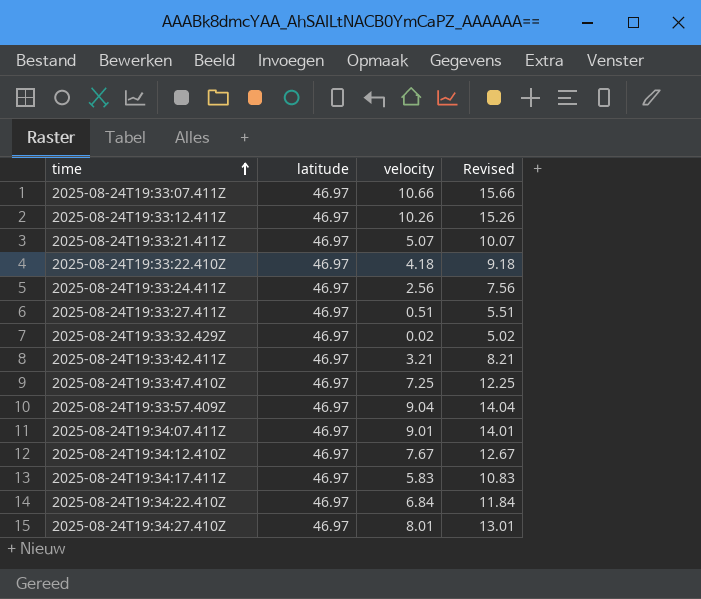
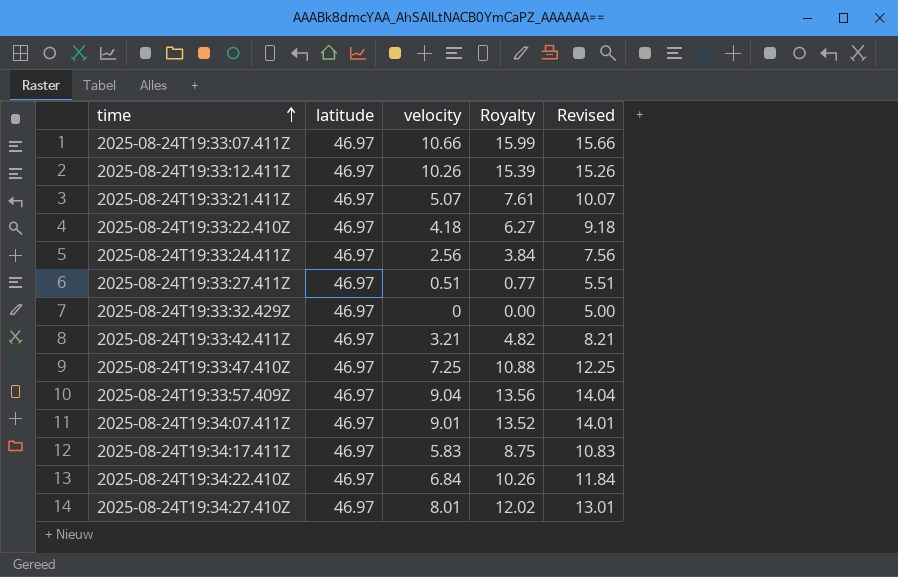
column Royalty | formula: none -> [velocity] * 1.5
row 2025-08-24T19:34:12.410Z: 46.97 | 7.67 | 12.67 -> none
2025-08-24T19:33:32.429Z | velocity: 0.02 -> 0
2025-08-24T19:33:32.429Z | Revised: 5.02 -> 5.00

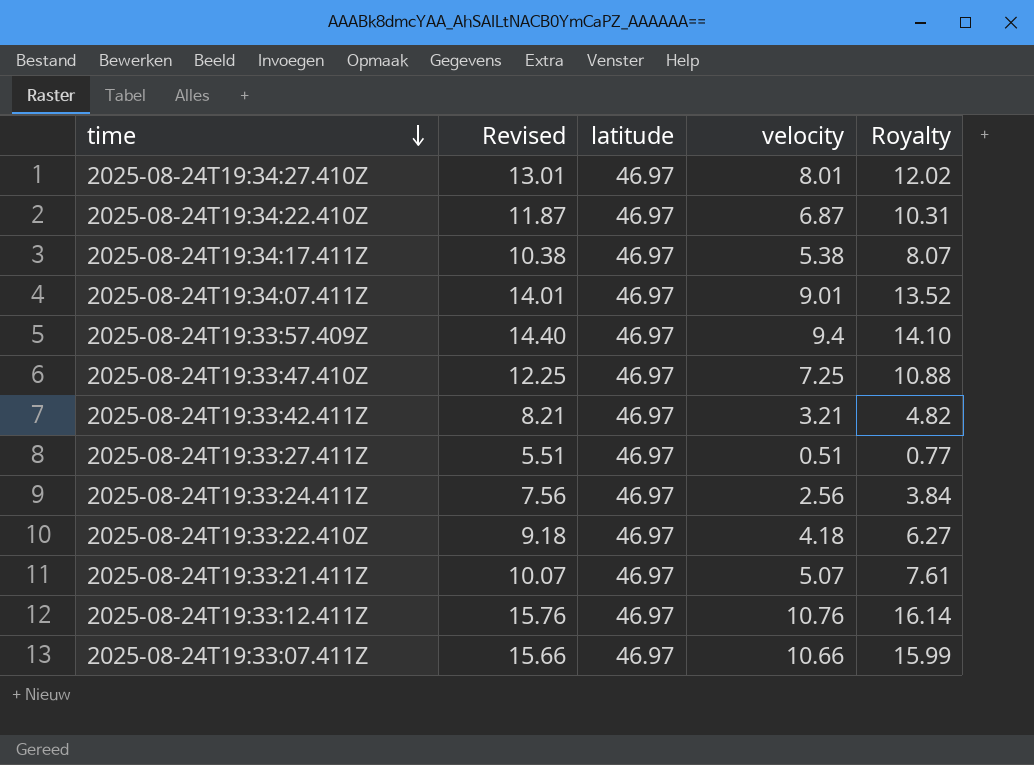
row order: time ascending -> time descending
column Revised | position: 5 -> 2
row 2025-08-24T19:33:32.429Z: 46.97 | 0 | 0.00 | 5.00 -> none
2025-08-24T19:34:22.410Z | Revised: 11.84 -> 11.87
2025-08-24T19:34:22.410Z | velocity: 6.84 -> 6.87
2025-08-24T19:34:22.410Z | Royalty: 10.26 -> 10.31
2025-08-24T19:34:17.411Z | Revised: 10.83 -> 10.38
2025-08-24T19:34:17.411Z | velocity: 5.83 -> 5.38
2025-08-24T19:34:17.411Z | Royalty: 8.75 -> 8.07
2025-08-24T19:33:57.409Z | Revised: 14.04 -> 14.40
2025-08-24T19:33:57.409Z | velocity: 9.04 -> 9.4
2025-08-24T19:33:57.409Z | Royalty: 13.56 -> 14.10
2025-08-24T19:33:12.411Z | Revised: 15.26 -> 15.76
2025-08-24T19:33:12.411Z | velocity: 10.26 -> 10.76
2025-08-24T19:33:12.411Z | Royalty: 15.39 -> 16.14

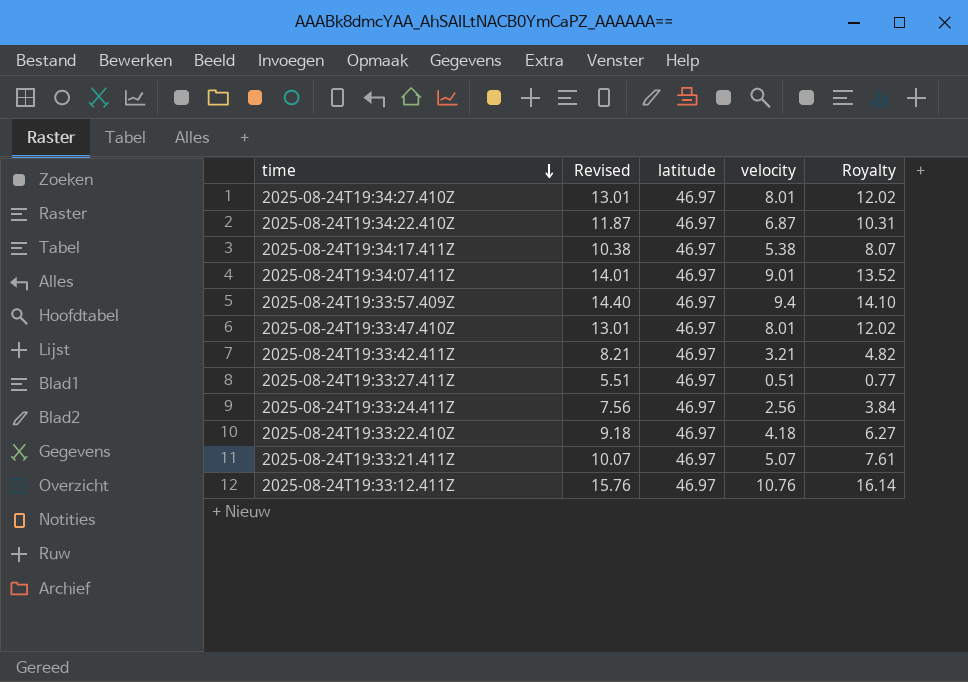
row 2025-08-24T19:33:07.411Z: 15.66 | 46.97 | 10.66 | 15.99 -> none
2025-08-24T19:33:47.410Z | Revised: 12.25 -> 13.01
2025-08-24T19:33:47.410Z | velocity: 7.25 -> 8.01
2025-08-24T19:33:47.410Z | Royalty: 10.88 -> 12.02

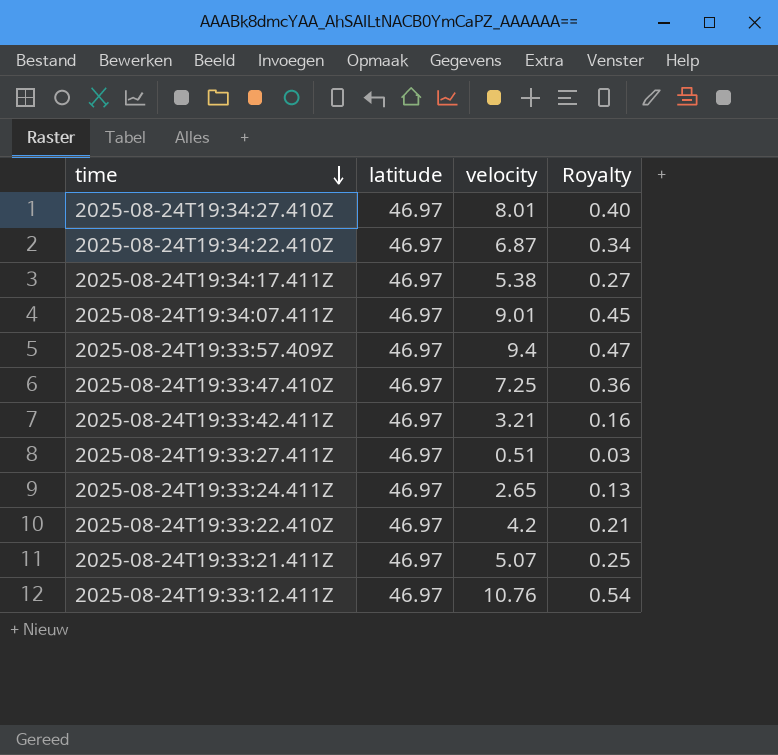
column Revised | formula: [velocity] + 5 -> none
column Royalty | formula: [velocity] * 1.5 -> [velocity] * 0.05
2025-08-24T19:33:47.410Z | velocity: 8.01 -> 7.25
2025-08-24T19:33:24.411Z | velocity: 2.56 -> 2.65
2025-08-24T19:33:22.410Z | velocity: 4.18 -> 4.2

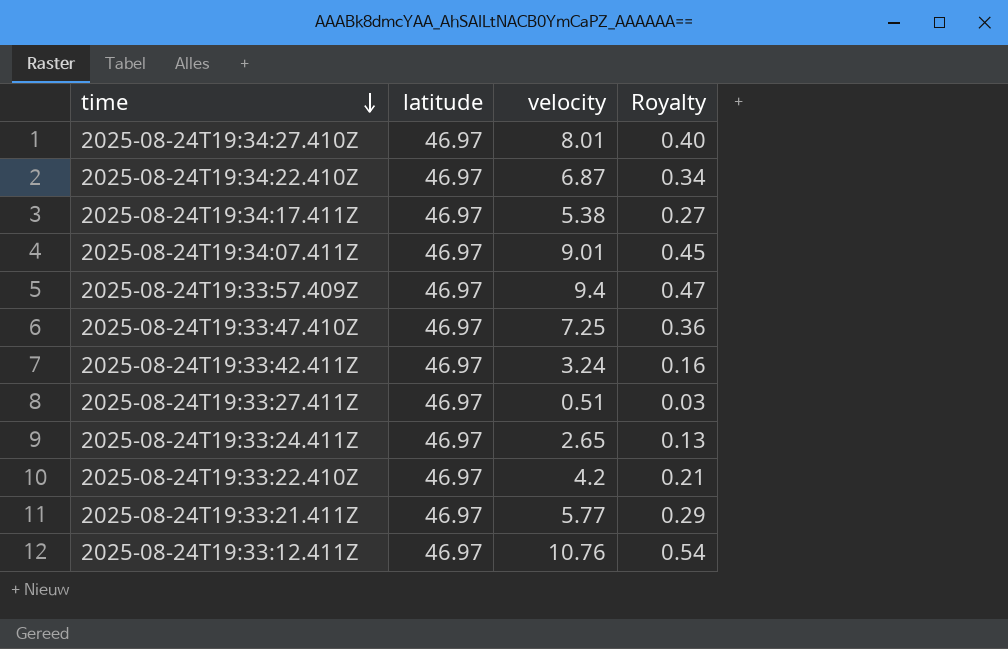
2025-08-24T19:33:42.411Z | velocity: 3.21 -> 3.24
2025-08-24T19:33:21.411Z | velocity: 5.07 -> 5.77
2025-08-24T19:33:21.411Z | Royalty: 0.25 -> 0.29

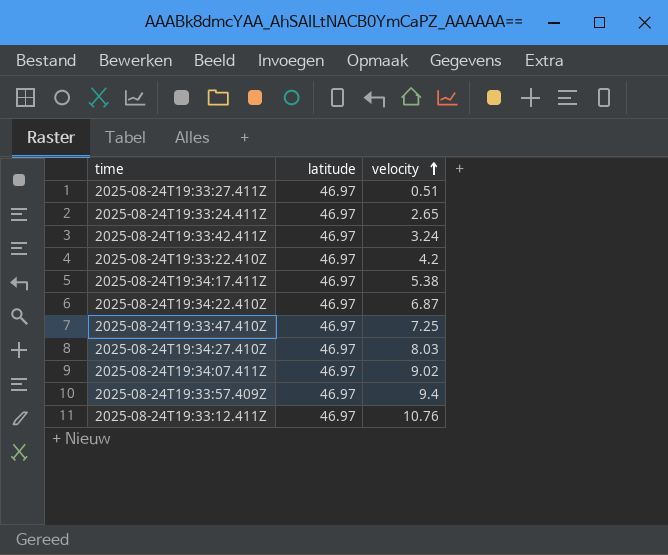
row order: time descending -> velocity ascending
column Royalty | formula: [velocity] * 0.05 -> none
row 2025-08-24T19:33:21.411Z: 46.97 | 5.77 | 0.29 -> none
2025-08-24T19:34:27.410Z | velocity: 8.01 -> 8.03
2025-08-24T19:34:07.411Z | velocity: 9.01 -> 9.02

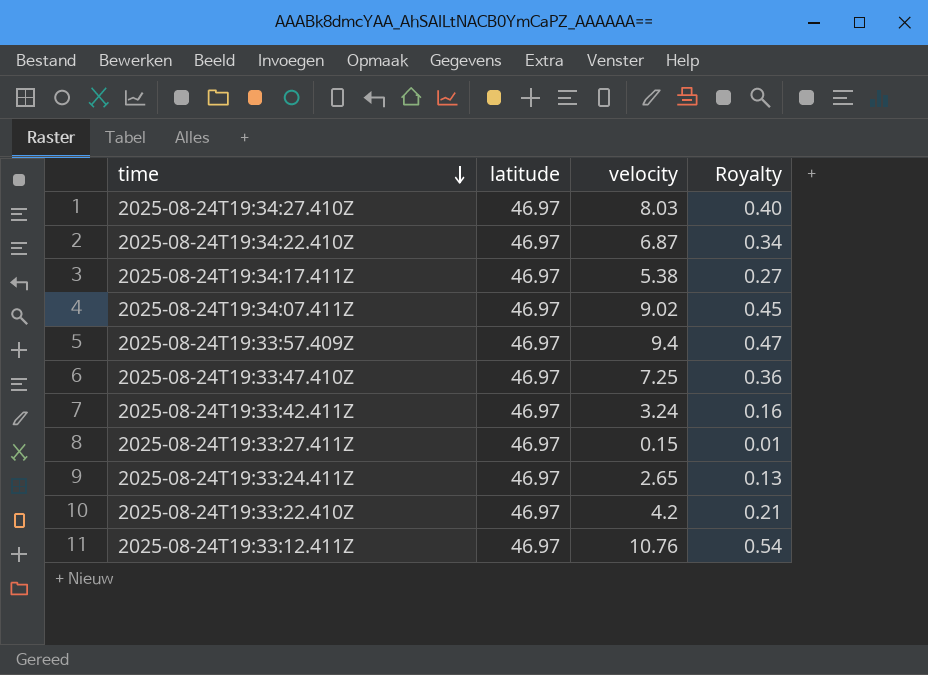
row order: velocity ascending -> time descending
column Royalty | formula: none -> [velocity] * 0.05
2025-08-24T19:33:27.411Z | velocity: 0.51 -> 0.15

